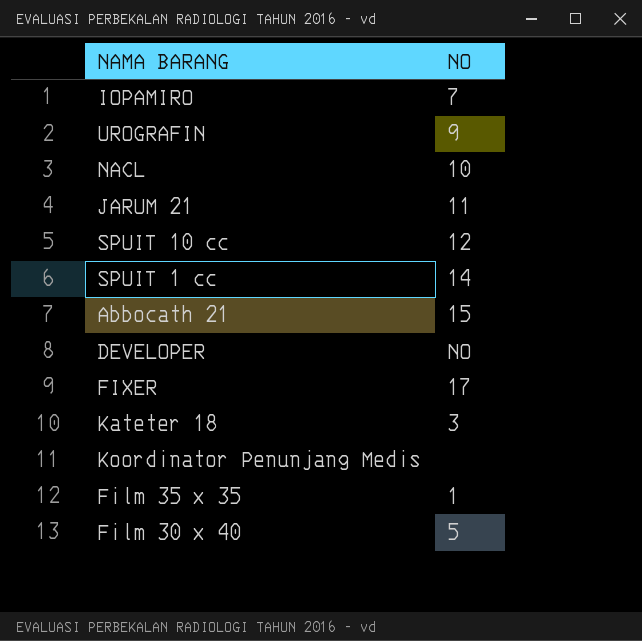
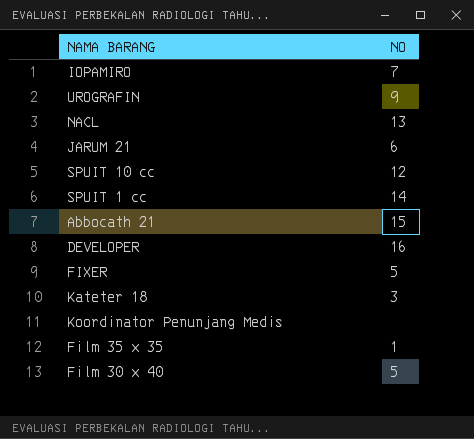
NACL | NO: 10 -> 13
JARUM 21 | NO: 11 -> 6
DEVELOPER | NO: NO -> 16
FIXER | NO: 17 -> 5

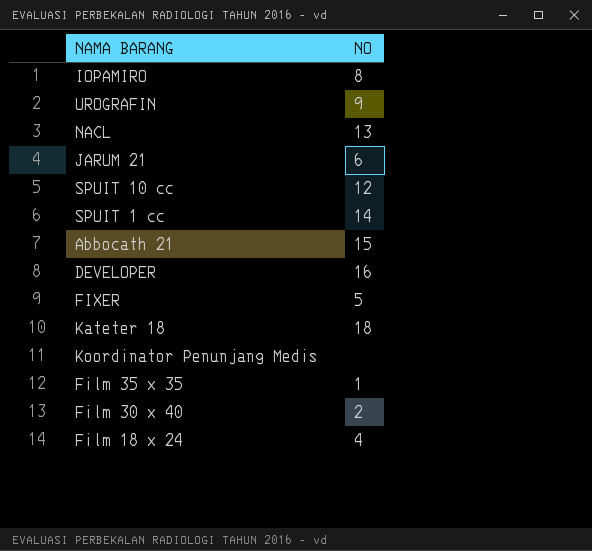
IOPAMIRO | NO: 7 -> 8
Kateter 18 | NO: 3 -> 18
Film 30 x 40 | NO: 5 -> 2
row Film 18 x 24: none -> 4

